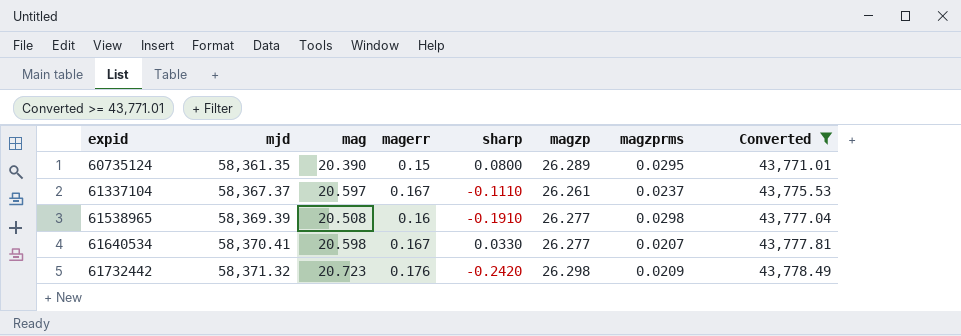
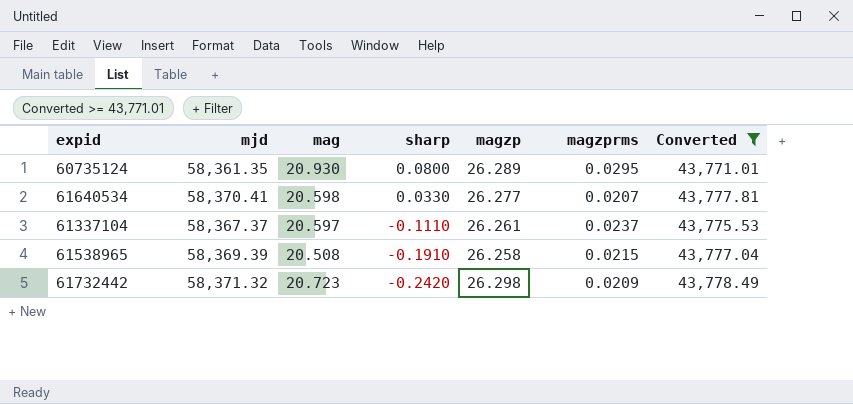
row order: expid ascending -> sharp descending
column magerr | position: 4 -> none
60735124 | mag: 20.390 -> 20.930
61538965 | magzp: 26.277 -> 26.258
61538965 | magzprms: 0.0298 -> 0.0215

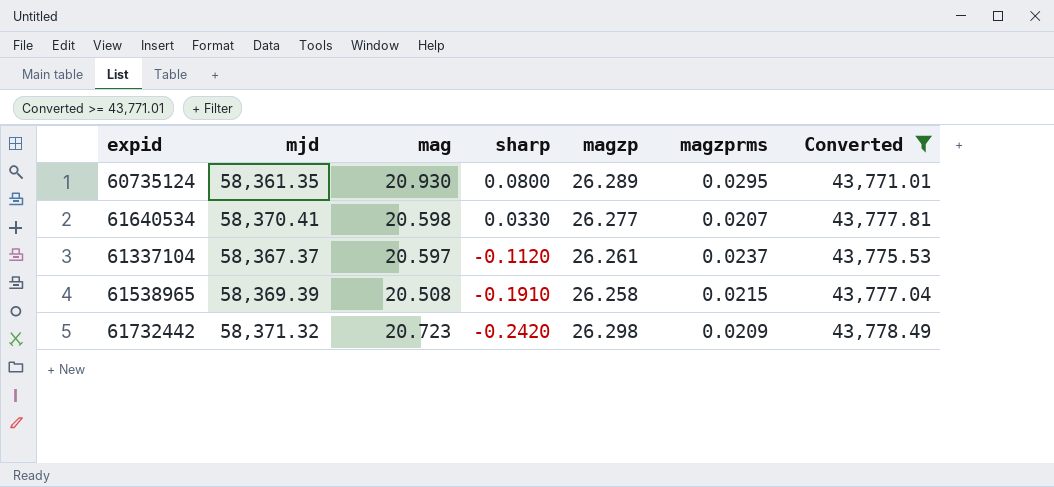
61337104 | sharp: -0.1110 -> -0.1120

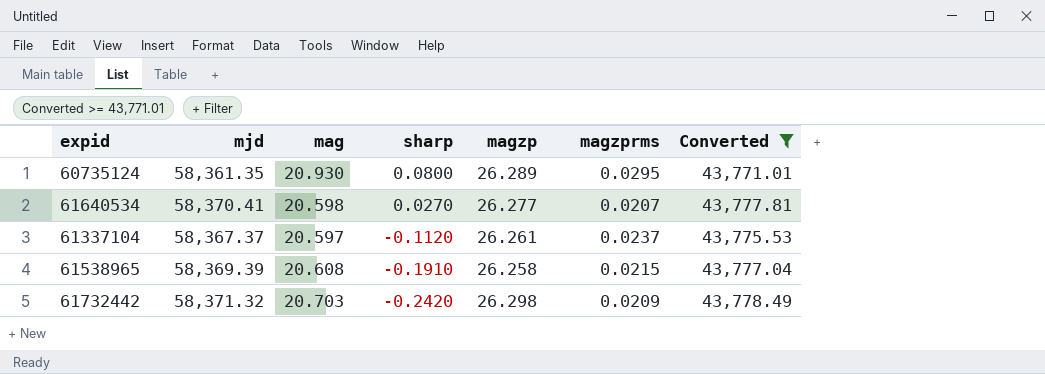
61640534 | sharp: 0.0330 -> 0.0270
61538965 | mag: 20.508 -> 20.608
61732442 | mag: 20.723 -> 20.703

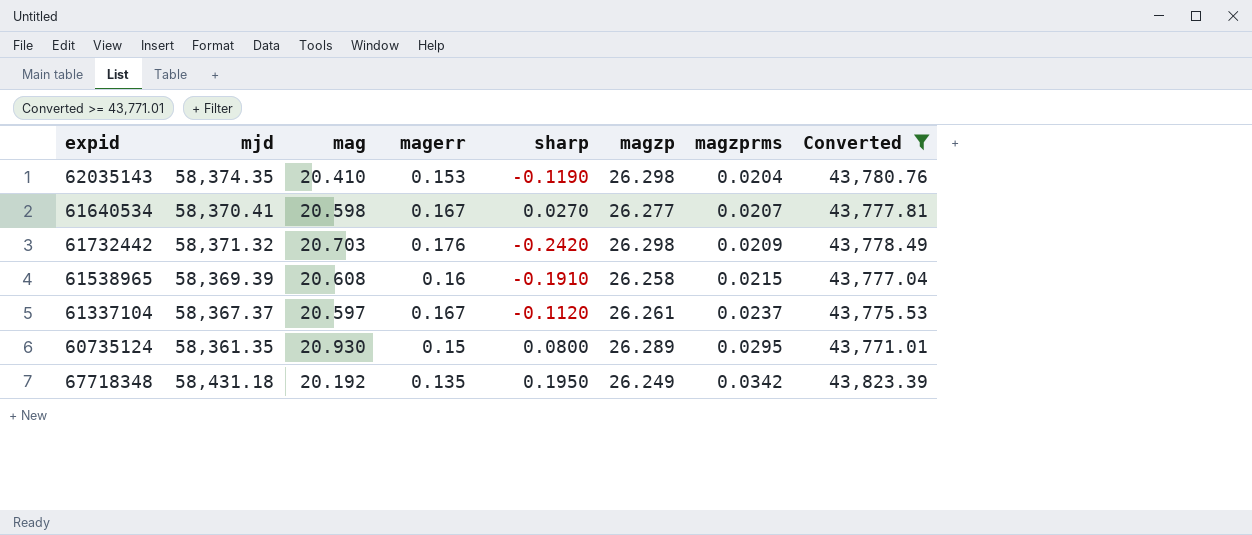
row order: sharp descending -> magzprms ascending
column magerr | position: none -> 4
row 62035143: none -> 58,374.35 | 20.410 | 0.153 | -0.1190 | 26.298 | 0.0204 | 43,780.76
row 67718348: none -> 58,431.18 | 20.192 | 0.135 | 0.1950 | 26.249 | 0.0342 | 43,823.39

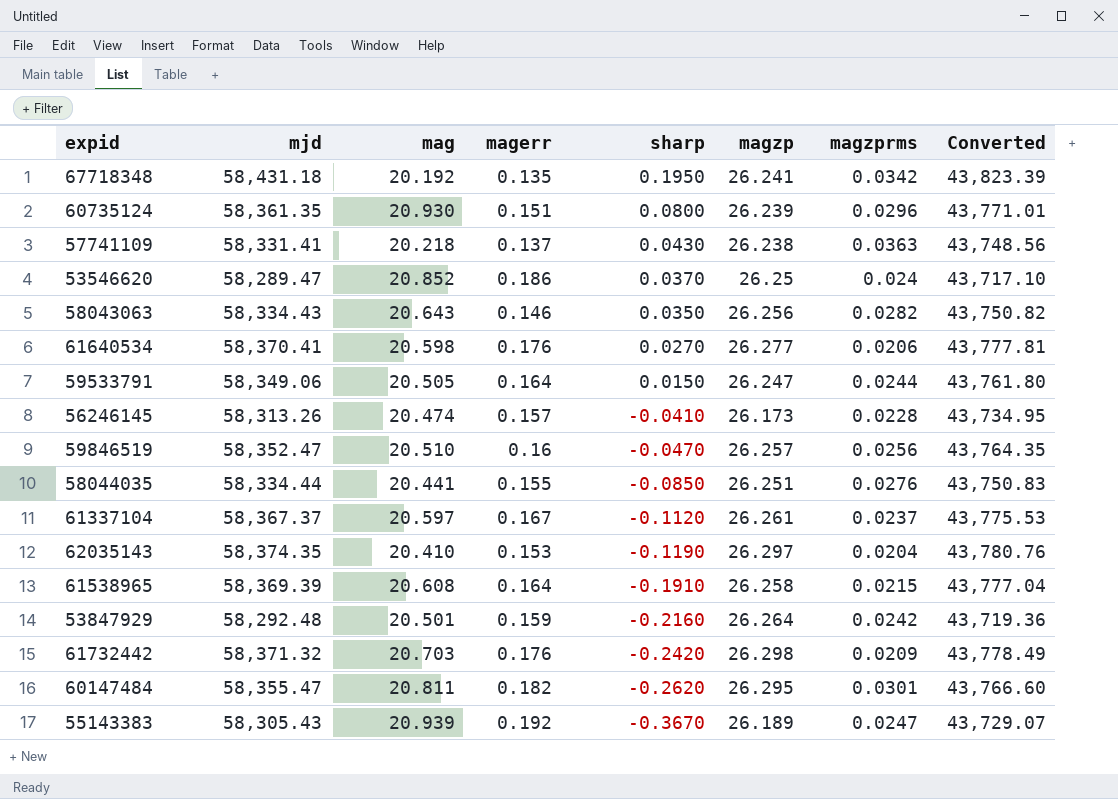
filter: Converted >= 43,771.01 -> none
row order: magzprms ascending -> sharp descending
67718348 | magzp: 26.249 -> 26.241
60735124 | magerr: 0.15 -> 0.151
60735124 | magzp: 26.289 -> 26.239
60735124 | magzprms: 0.0295 -> 0.0296
61640534 | magerr: 0.167 -> 0.176
61640534 | magzprms: 0.0207 -> 0.0206
62035143 | magzp: 26.298 -> 26.297
61538965 | magerr: 0.16 -> 0.164

